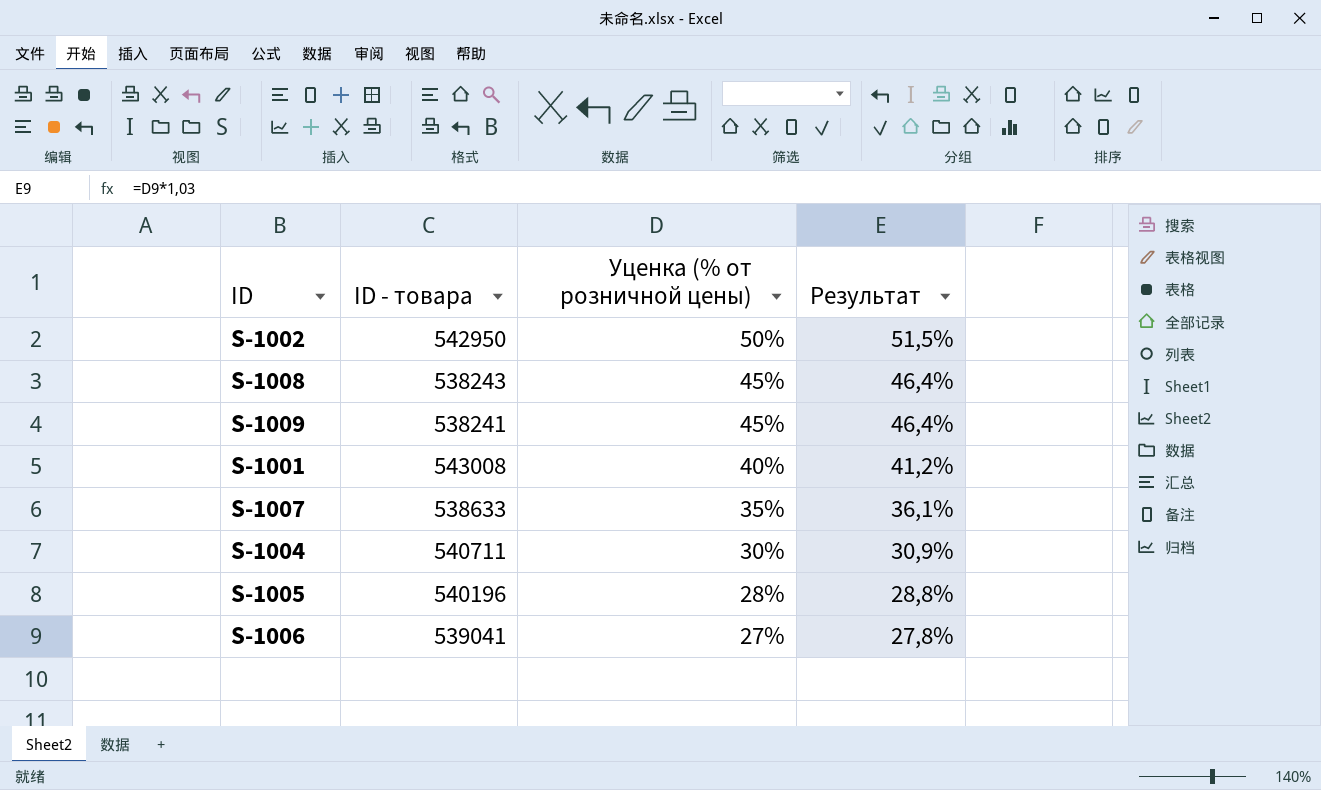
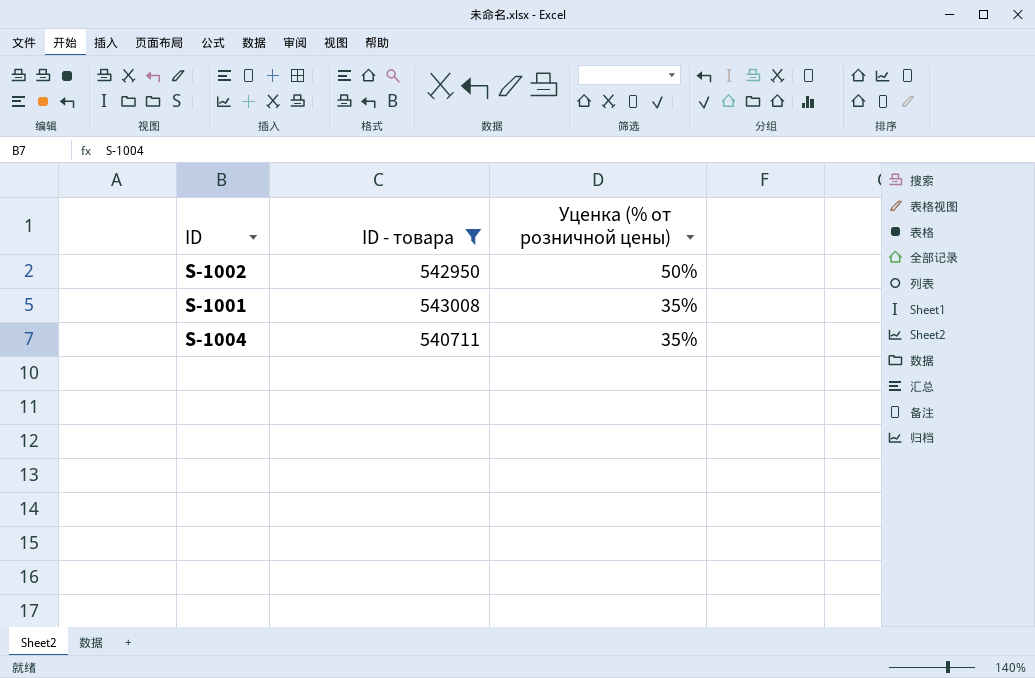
filter: none -> ID - товара >= 540711
column Результат | formula: [Уценка (% от розничной цены)] * 1,03 -> none
S-1001 | Уценка (% от розничной цены): 40% -> 35%
S-1004 | Уценка (% от розничной цены): 30% -> 35%

